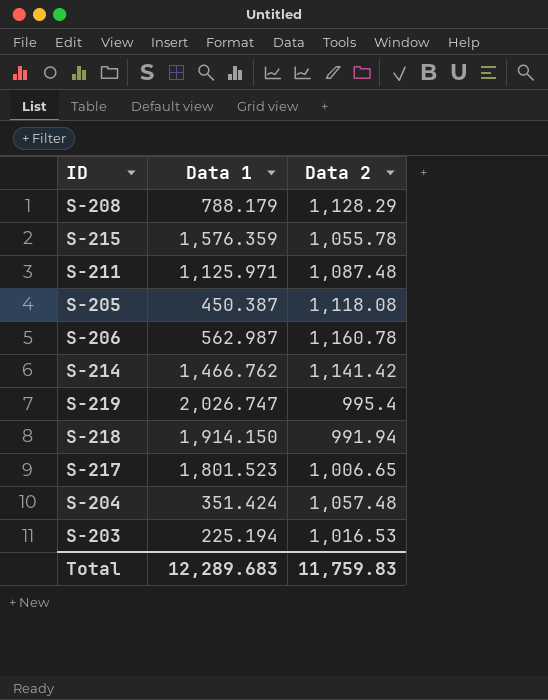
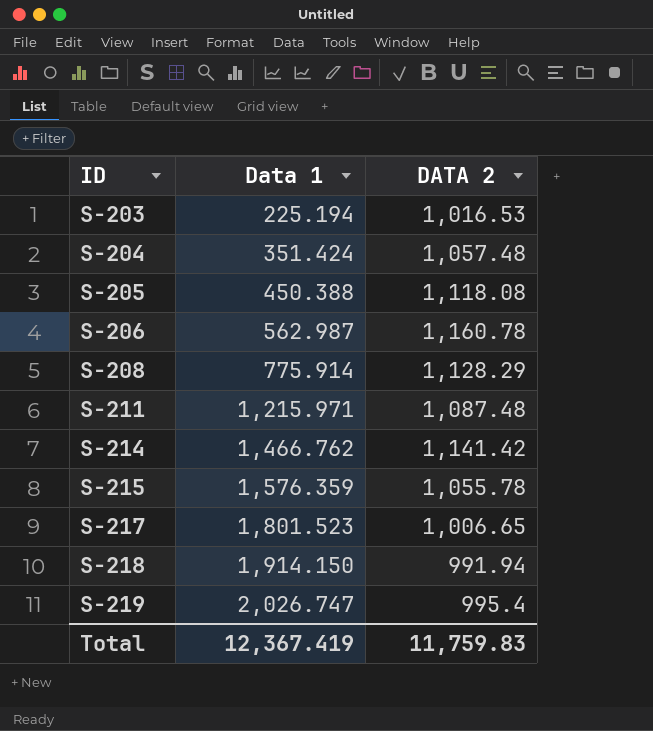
row order: none -> ID ascending
column name: Data 2 -> DATA 2
S-205 | Data 1: 450.387 -> 450.388
S-208 | Data 1: 788.179 -> 775.914
S-211 | Data 1: 1,125.971 -> 1,215.971
Total | Data 1: 12,289.683 -> 12,367.419

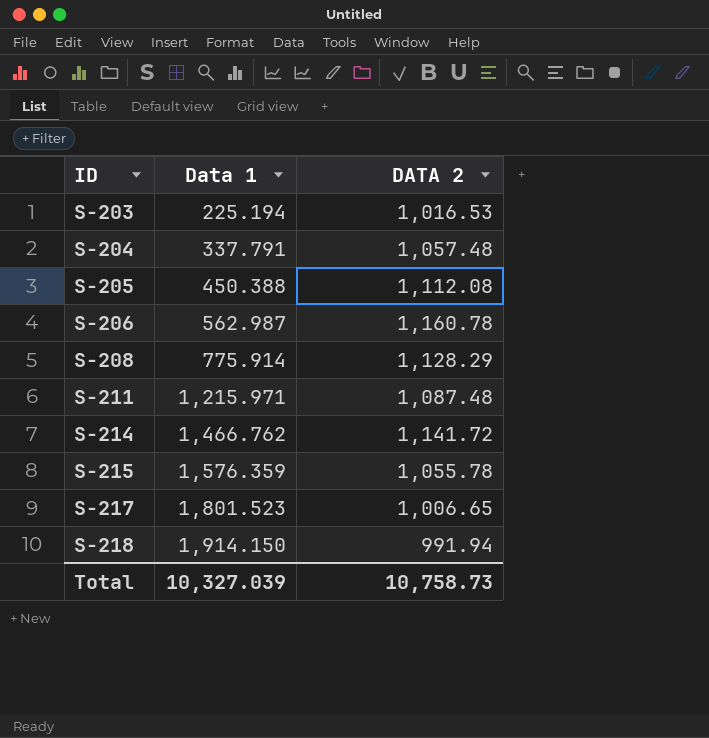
row S-219: 2,026.747 | 995.4 -> none
S-204 | Data 1: 351.424 -> 337.791
S-205 | DATA 2: 1,118.08 -> 1,112.08
S-214 | DATA 2: 1,141.42 -> 1,141.72
Total | Data 1: 12,367.419 -> 10,327.039
Total | DATA 2: 11,759.83 -> 10,758.73

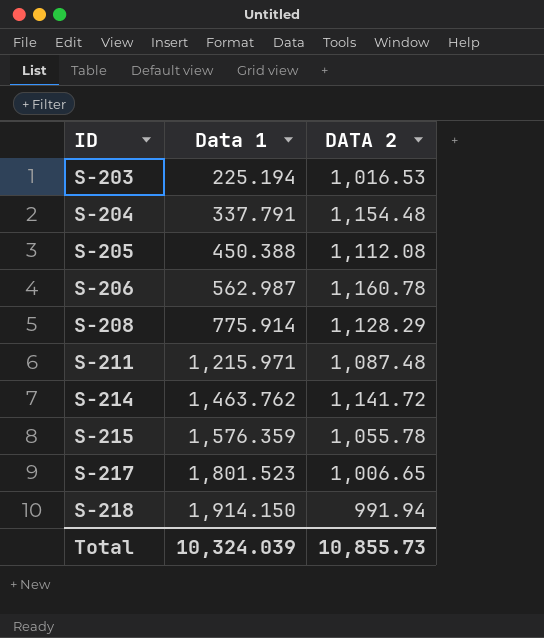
S-204 | DATA 2: 1,057.48 -> 1,154.48
S-214 | Data 1: 1,466.762 -> 1,463.762
Total | Data 1: 10,327.039 -> 10,324.039
Total | DATA 2: 10,758.73 -> 10,855.73

